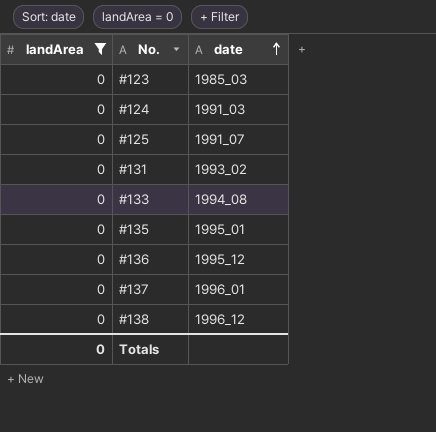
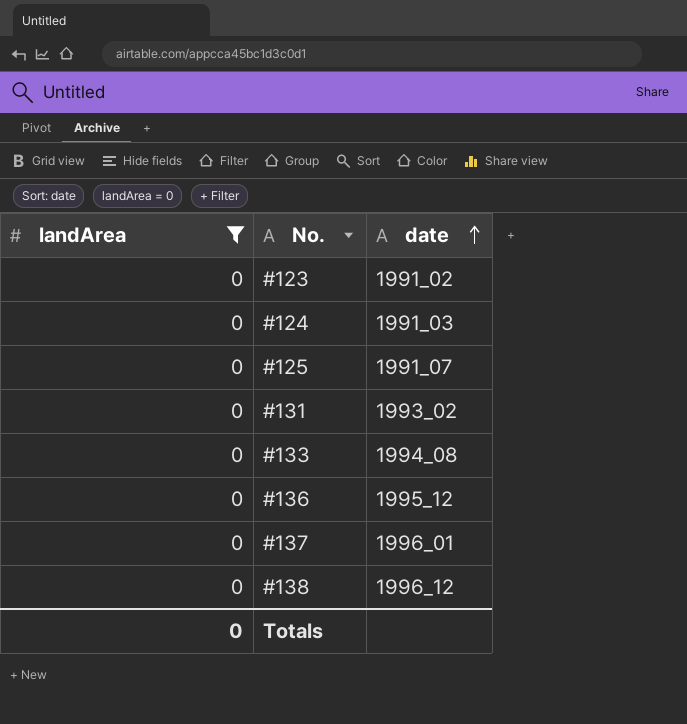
row #135: 0 | 1995_01 -> none
#123 | date: 1985_03 -> 1991_02

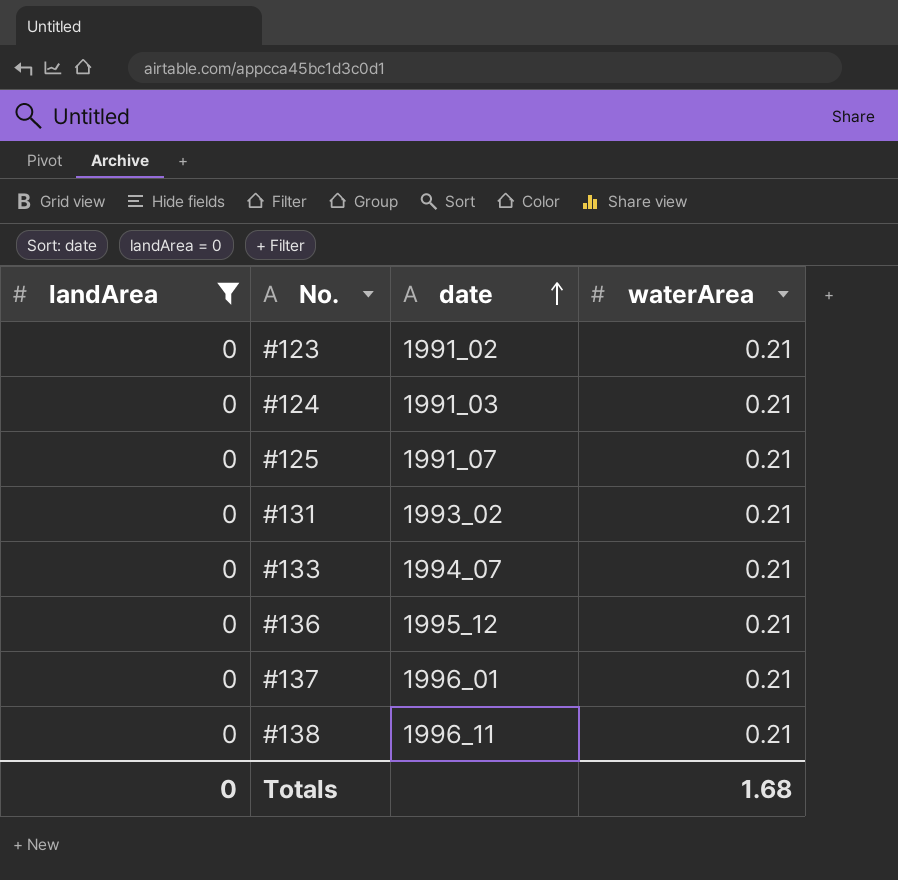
column waterArea | position: none -> 4
#133 | date: 1994_08 -> 1994_07
#138 | date: 1996_12 -> 1996_11

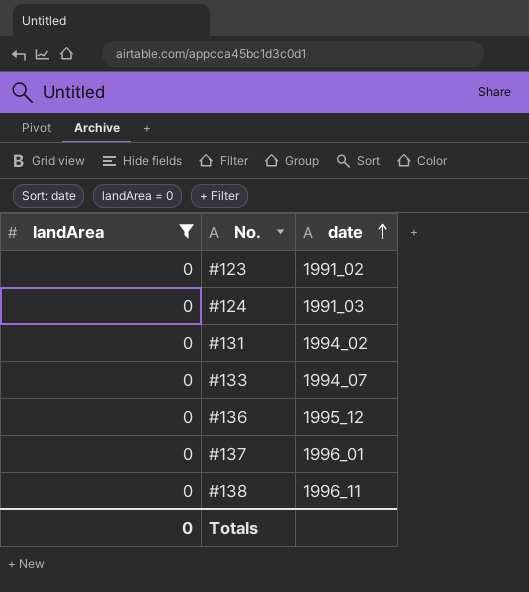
column waterArea | position: 4 -> none
row #125: 0 | 1991_07 | 0.21 -> none
#131 | date: 1993_02 -> 1994_02

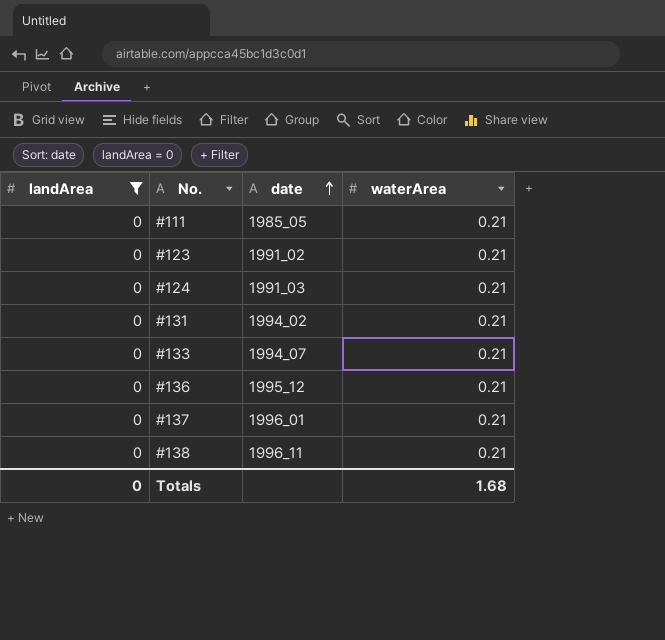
column waterArea | position: none -> 4
row #111: none -> 0 | 1985_05 | 0.21

